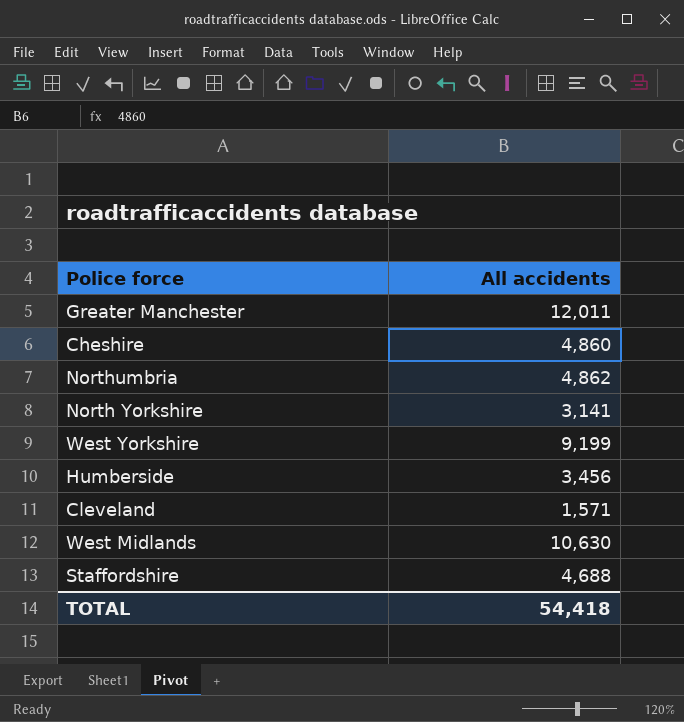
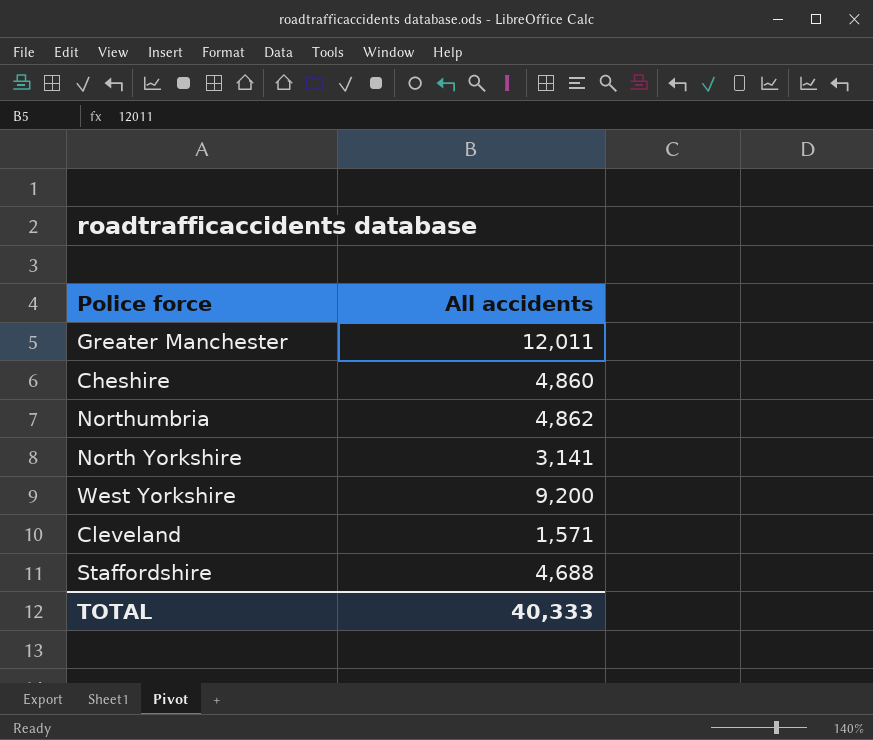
row Humberside: 3,456 -> none
row West Midlands: 10,630 -> none
West Yorkshire | All accidents: 9,199 -> 9,200
TOTAL | All accidents: 54,418 -> 40,333

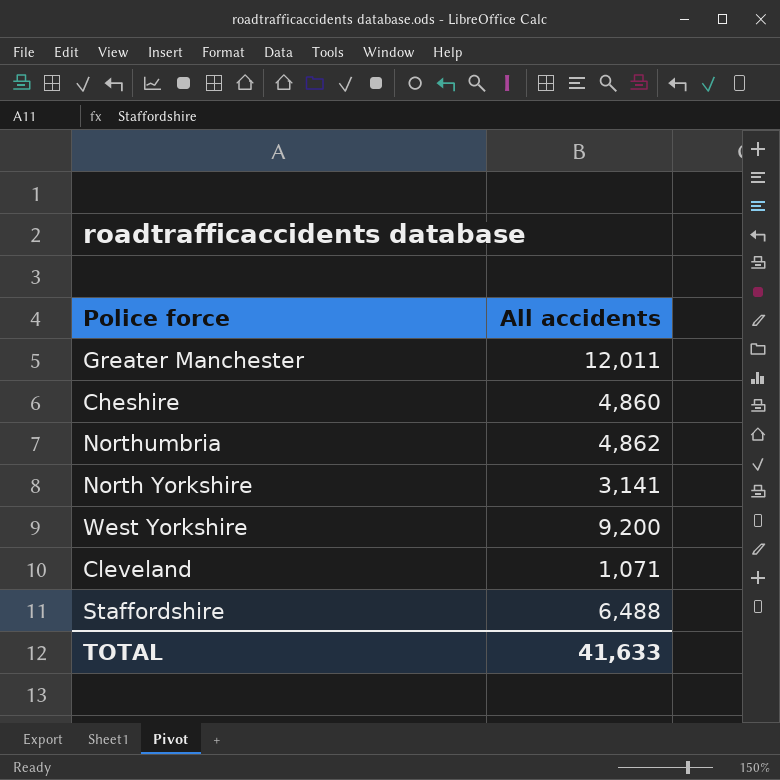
Cleveland | All accidents: 1,571 -> 1,071
Staffordshire | All accidents: 4,688 -> 6,488
TOTAL | All accidents: 40,333 -> 41,633

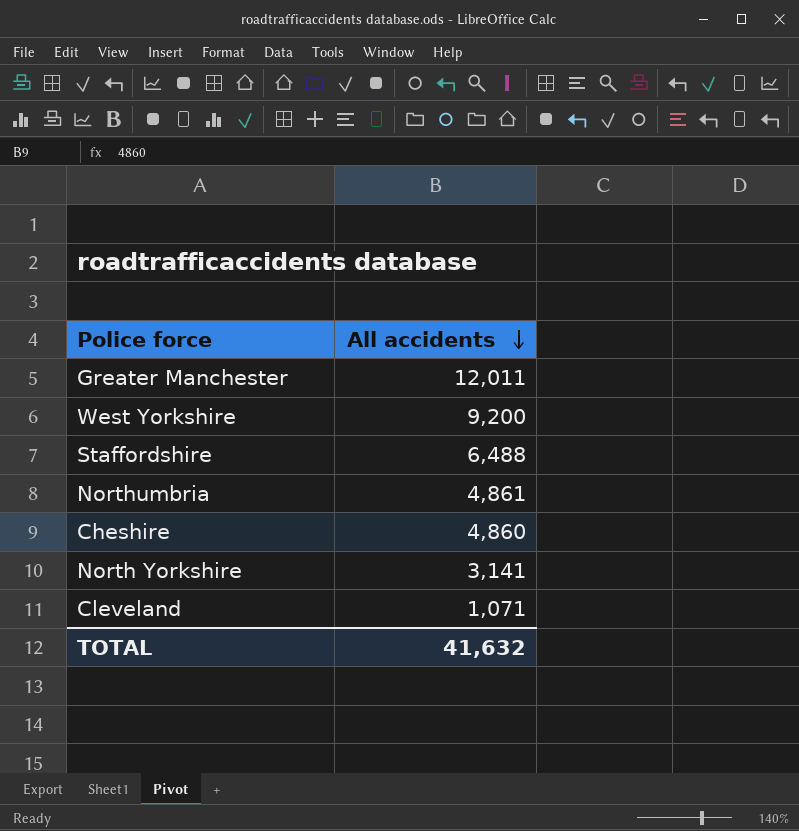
row order: none -> All accidents descending
Northumbria | All accidents: 4,862 -> 4,861
TOTAL | All accidents: 41,633 -> 41,632

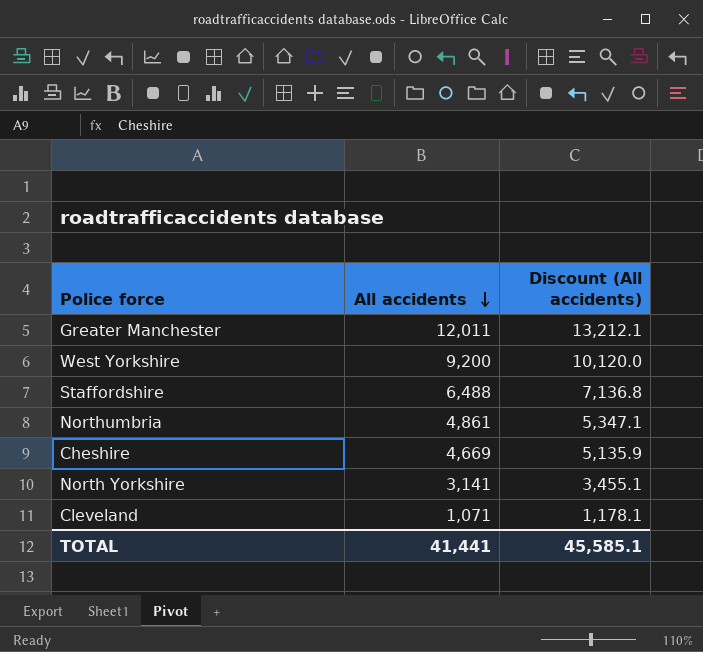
column Discount (All accidents) | formula: none -> [All accidents] * 1.1
Cheshire | All accidents: 4,860 -> 4,669
TOTAL | All accidents: 41,632 -> 41,441

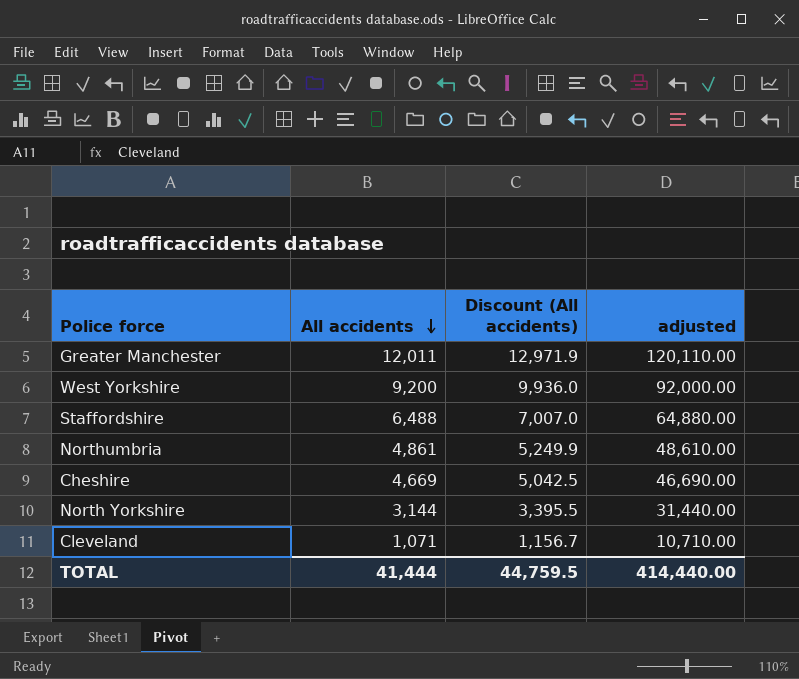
column Discount (All accidents) | formula: [All accidents] * 1.1 -> [All accidents] * 1.08
column adjusted | formula: none -> [All accidents] * 10
North Yorkshire | All accidents: 3,141 -> 3,144
TOTAL | All accidents: 41,441 -> 41,444
TOTAL | Discount (All accidents): 45,585.1 -> 44,759.5

